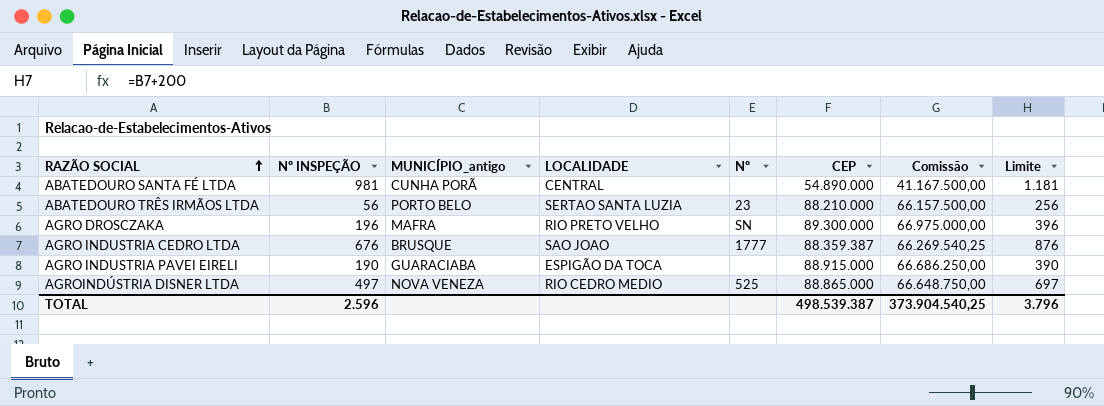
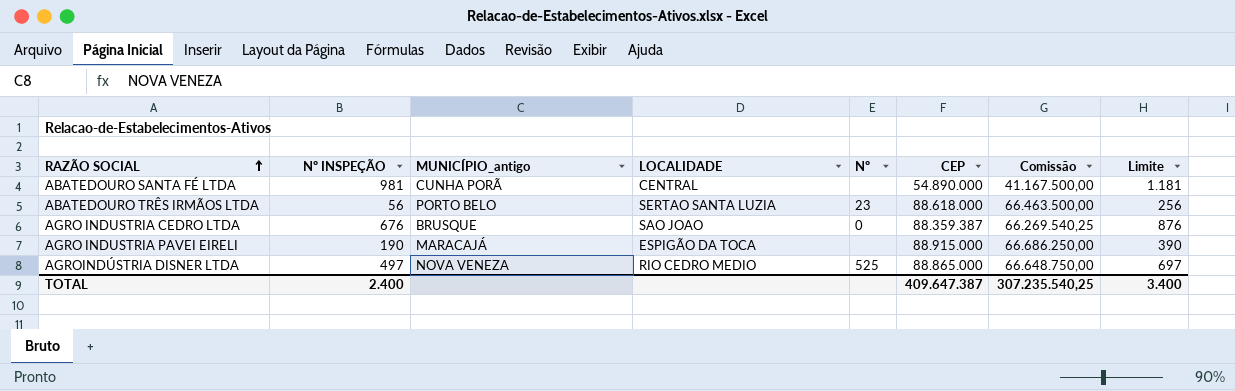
row AGRO DROSCZAKA: 196 | MAFRA | RIO PRETO VELHO | SN | 89.300.000 | 66.975.000,00 | 396 -> none
ABATEDOURO TRÊS IRMÃOS LTDA | CEP: 88.210.000 -> 88.618.000
ABATEDOURO TRÊS IRMÃOS LTDA | Comissão: 66.157.500,00 -> 66.463.500,00
AGRO INDUSTRIA CEDRO LTDA | Nº: 1777 -> 0
AGRO INDUSTRIA PAVEI EIRELI | MUNICÍPIO_antigo: GUARACIABA -> MARACAJÁ
TOTAL | Nº INSPEÇÃO: 2.596 -> 2.400
TOTAL | CEP: 498.539.387 -> 409.647.387
TOTAL | Comissão: 373.904.540,25 -> 307.235.540,25
TOTAL | Limite: 3.796 -> 3.400

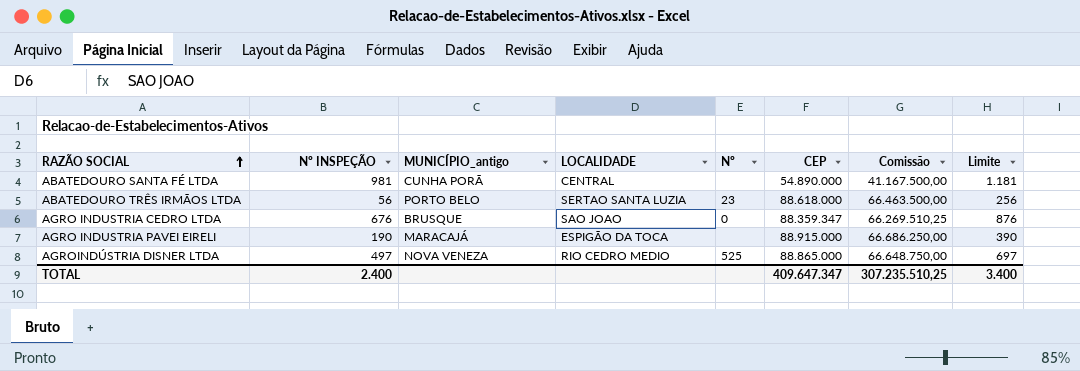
AGRO INDUSTRIA CEDRO LTDA | CEP: 88.359.387 -> 88.359.347
AGRO INDUSTRIA CEDRO LTDA | Comissão: 66.269.540,25 -> 66.269.510,25
TOTAL | CEP: 409.647.387 -> 409.647.347
TOTAL | Comissão: 307.235.540,25 -> 307.235.510,25

